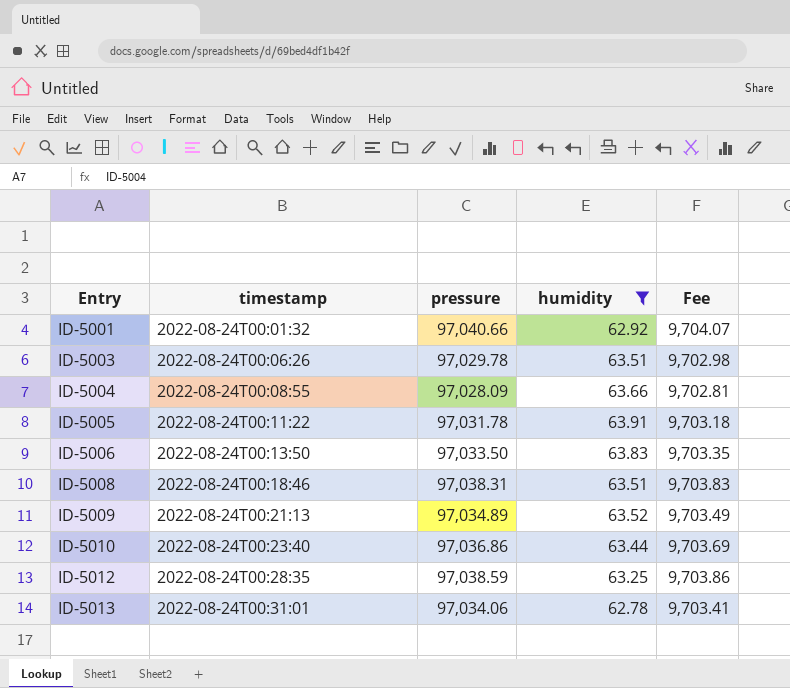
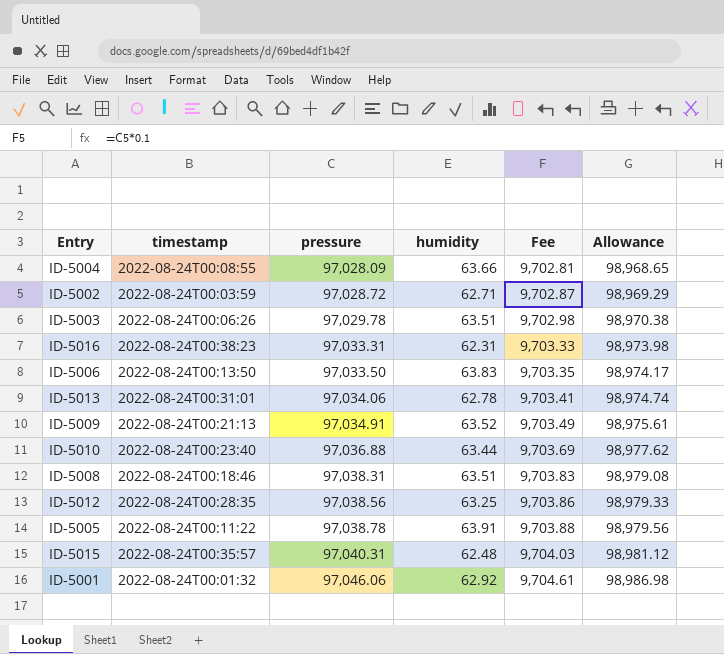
filter: humidity >= 62.78 -> none
row order: Entry ascending -> pressure ascending
column Allowance | formula: none -> [pressure] * 1.02
ID-5009 | pressure: 97,034.89 -> 97,034.91
ID-5010 | pressure: 97,036.86 -> 97,036.88
ID-5012 | pressure: 97,038.59 -> 97,038.56
ID-5005 | pressure: 97,031.78 -> 97,038.78
ID-5005 | Fee: 9,703.18 -> 9,703.88
ID-5001 | pressure: 97,040.66 -> 97,046.06
ID-5001 | Fee: 9,704.07 -> 9,704.61

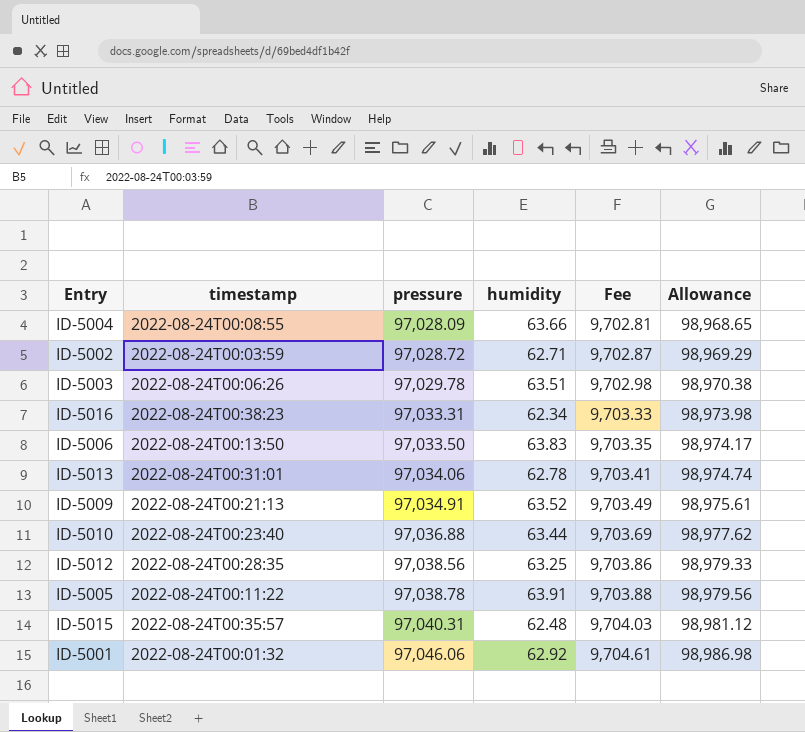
row ID-5008: 2022-08-24T00:18:46 | 97,038.31 | 63.51 | 9,703.83 | 98,979.08 -> none
ID-5016 | humidity: 62.31 -> 62.34

